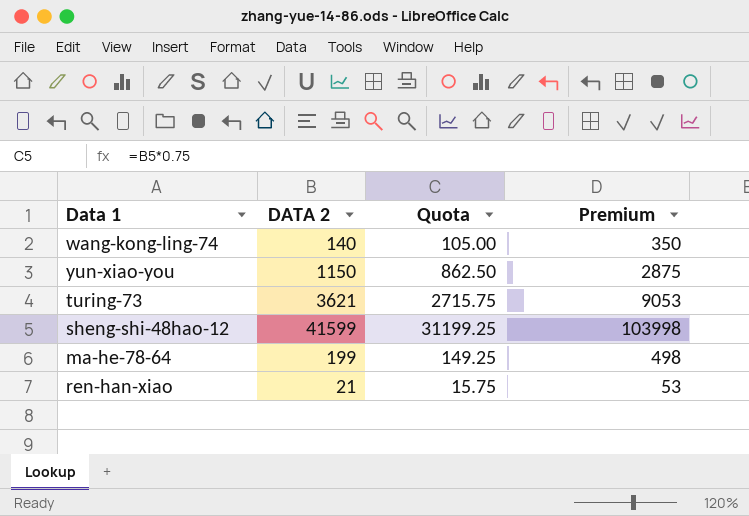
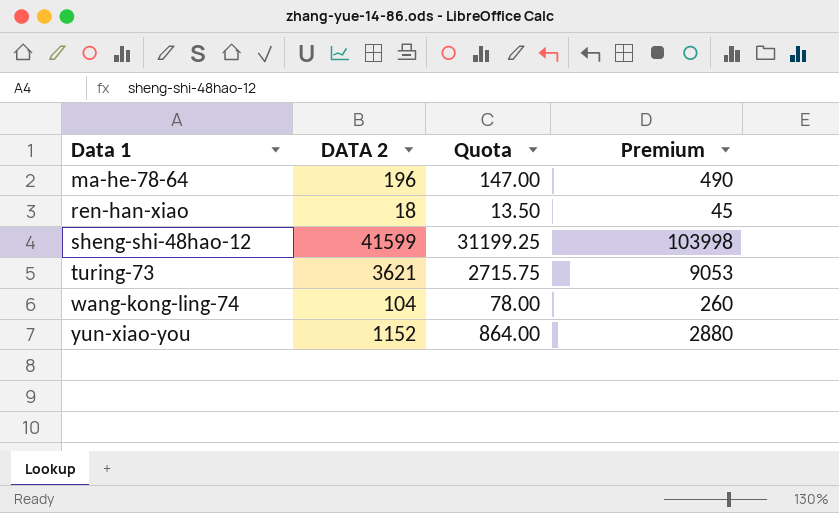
row order: none -> Data 1 ascending
ma-he-78-64 | DATA 2: 199 -> 196
ma-he-78-64 | Quota: 149.25 -> 147.00
ma-he-78-64 | Premium: 498 -> 490
ren-han-xiao | DATA 2: 21 -> 18
ren-han-xiao | Quota: 15.75 -> 13.50
ren-han-xiao | Premium: 53 -> 45
wang-kong-ling-74 | DATA 2: 140 -> 104
wang-kong-ling-74 | Quota: 105.00 -> 78.00
wang-kong-ling-74 | Premium: 350 -> 260
yun-xiao-you | DATA 2: 1150 -> 1152
yun-xiao-you | Quota: 862.50 -> 864.00
yun-xiao-you | Premium: 2875 -> 2880

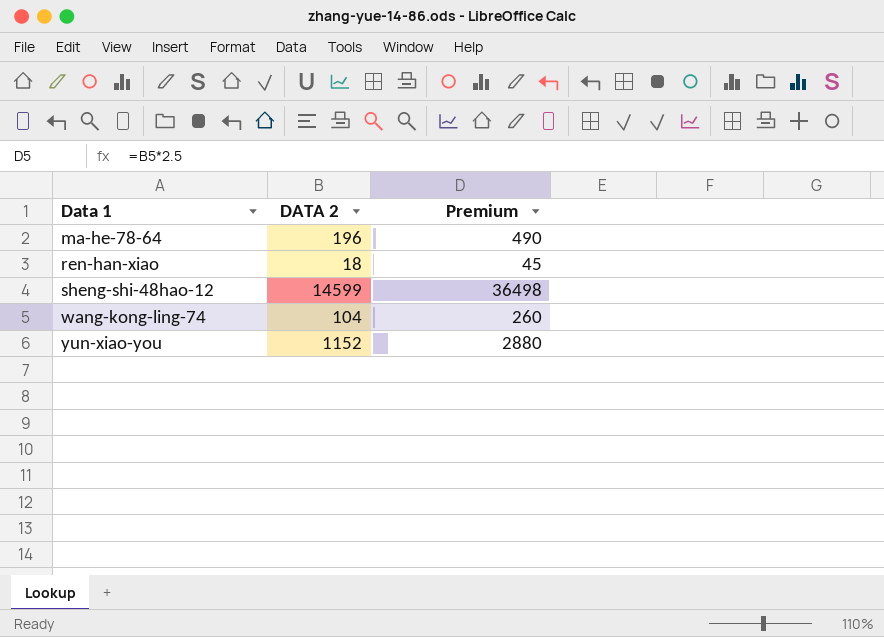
column Quota | formula: [DATA 2] * 0.75 -> none
row turing-73: 3621 | 2715.75 | 9053 -> none
sheng-shi-48hao-12 | DATA 2: 41599 -> 14599
sheng-shi-48hao-12 | Premium: 103998 -> 36498

